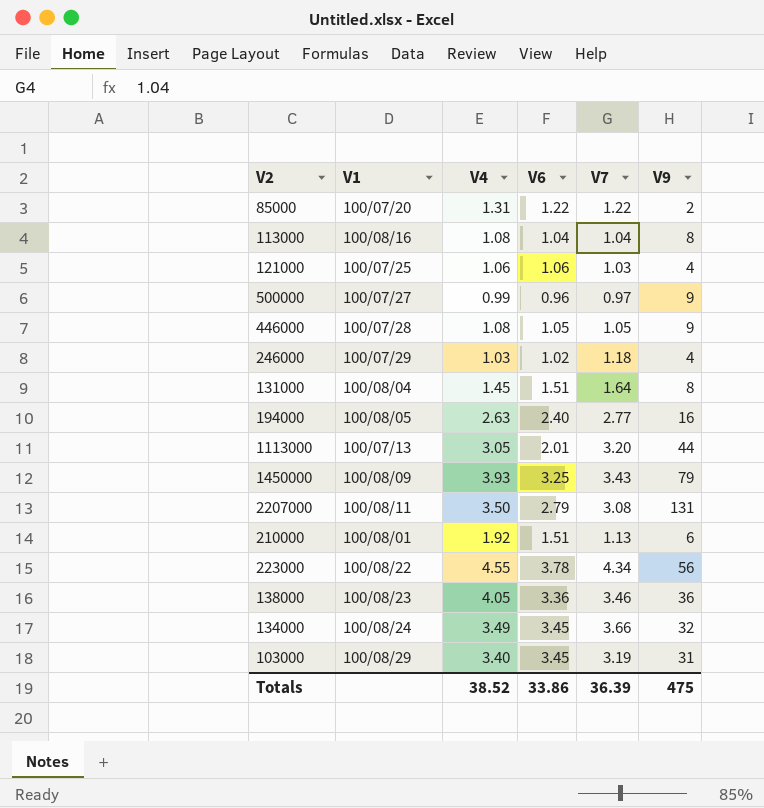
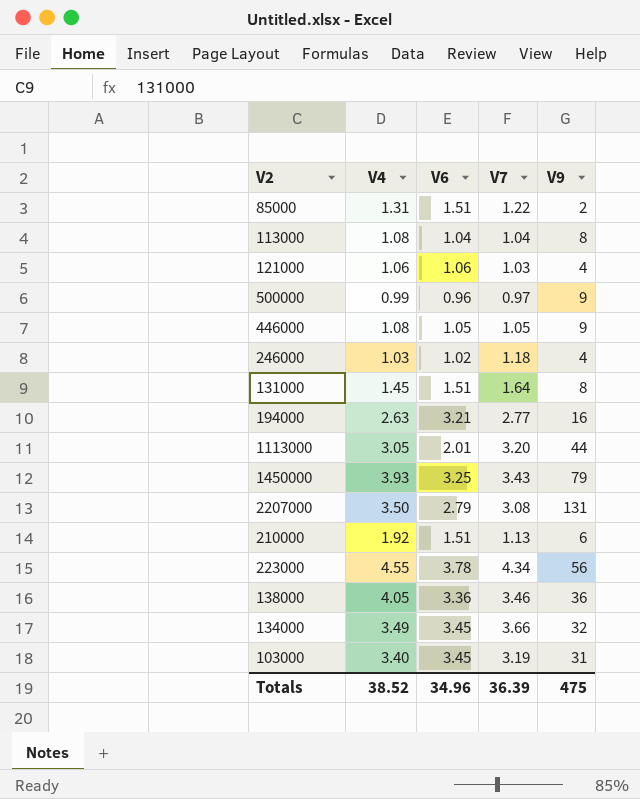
column V1 | position: 2 -> none
85000 | V6: 1.22 -> 1.51
194000 | V6: 2.40 -> 3.21
Totals | V6: 33.86 -> 34.96

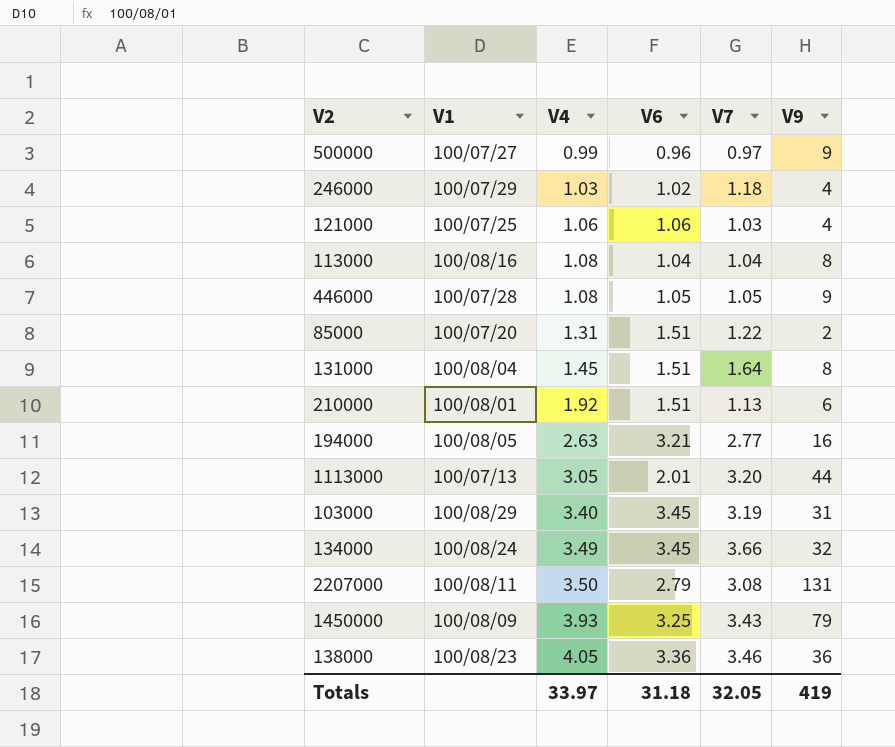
row order: none -> V4 ascending
column V1 | position: none -> 2
row 223000: 4.55 | 3.78 | 4.34 | 56 -> none
Totals | V4: 38.52 -> 33.97
Totals | V6: 34.96 -> 31.18
Totals | V7: 36.39 -> 32.05
Totals | V9: 475 -> 419

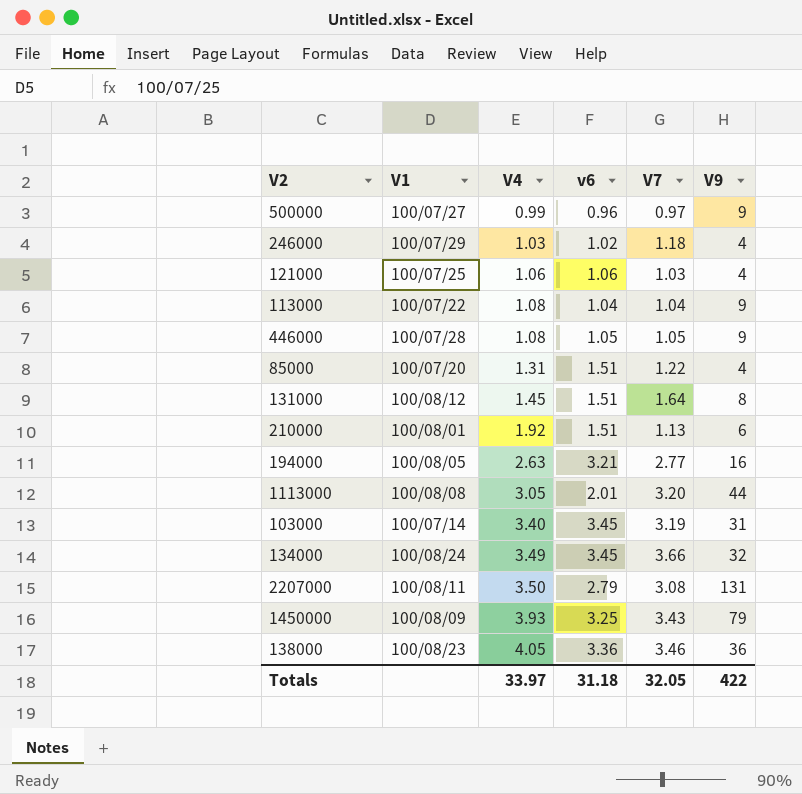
column name: V6 -> v6
113000 | V1: 100/08/16 -> 100/07/22
113000 | V9: 8 -> 9
85000 | V9: 2 -> 4
131000 | V1: 100/08/04 -> 100/08/12
1113000 | V1: 100/07/13 -> 100/08/08
103000 | V1: 100/08/29 -> 100/07/14
Totals | V9: 419 -> 422

